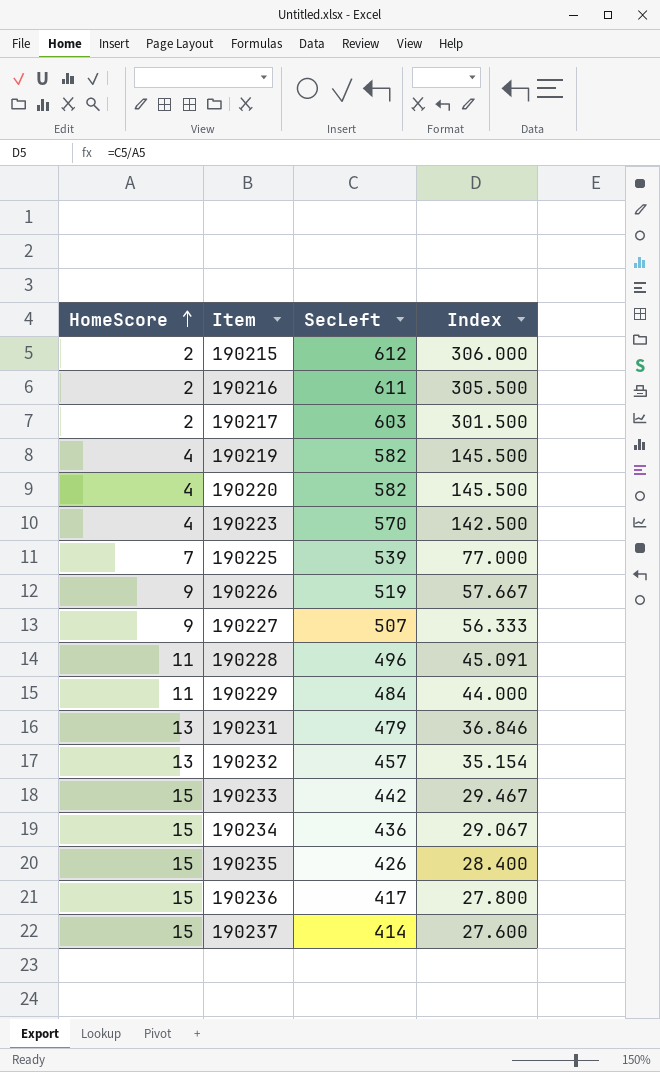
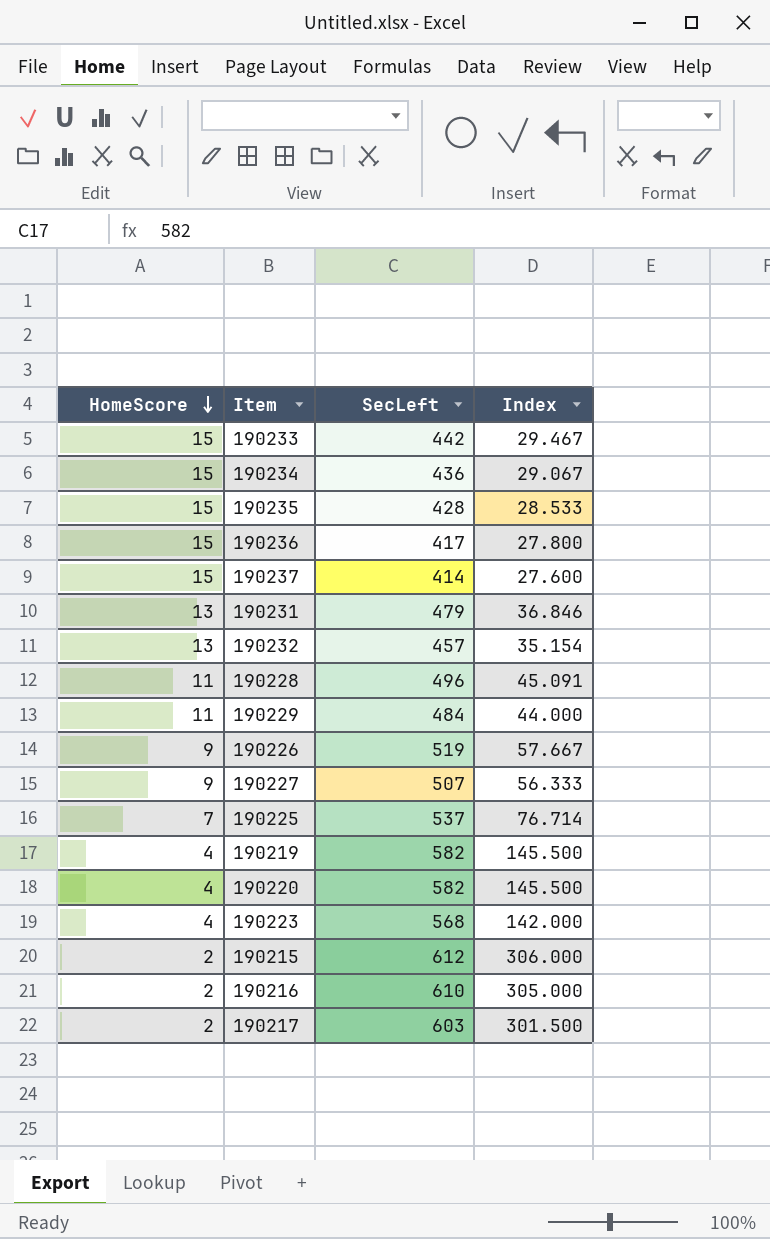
row order: HomeScore ascending -> HomeScore descending
190235 | SecLeft: 426 -> 428
190235 | Index: 28.400 -> 28.533
190225 | SecLeft: 539 -> 537
190225 | Index: 77.000 -> 76.714
190223 | SecLeft: 570 -> 568
190223 | Index: 142.500 -> 142.000
190216 | SecLeft: 611 -> 610
190216 | Index: 305.500 -> 305.000

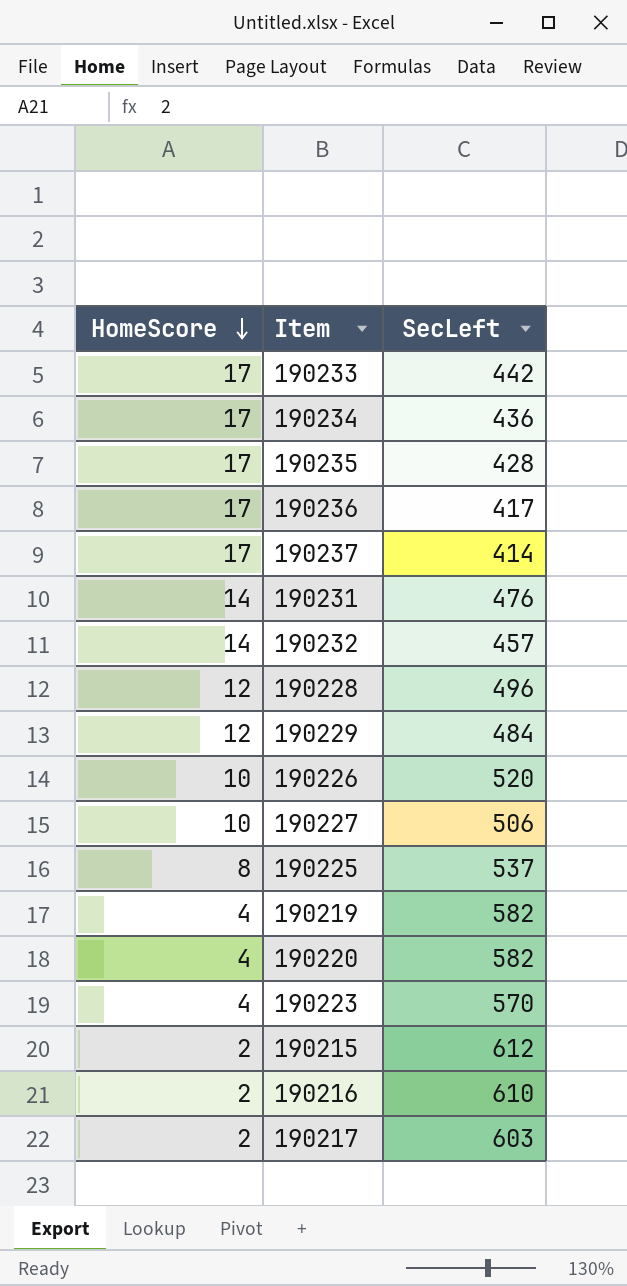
column Index | formula: [SecLeft] / [HomeScore] -> none
190233 | HomeScore: 15 -> 17
190234 | HomeScore: 15 -> 17
190235 | HomeScore: 15 -> 17
190236 | HomeScore: 15 -> 17
190237 | HomeScore: 15 -> 17
190231 | HomeScore: 13 -> 14
190231 | SecLeft: 479 -> 476
190232 | HomeScore: 13 -> 14
190228 | HomeScore: 11 -> 12
190229 | HomeScore: 11 -> 12
190226 | HomeScore: 9 -> 10
190226 | SecLeft: 519 -> 520
190227 | HomeScore: 9 -> 10
190227 | SecLeft: 507 -> 506
190225 | HomeScore: 7 -> 8
190223 | SecLeft: 568 -> 570

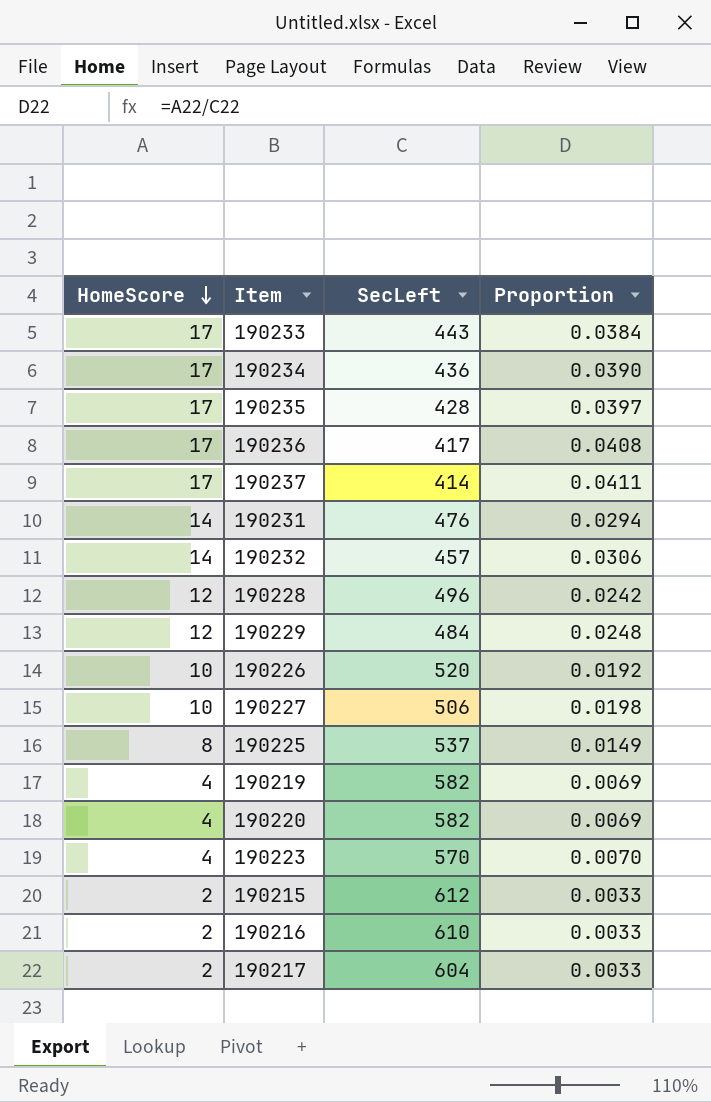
column Proportion | formula: none -> [HomeScore] / [SecLeft]
190233 | SecLeft: 442 -> 443
190217 | SecLeft: 603 -> 604

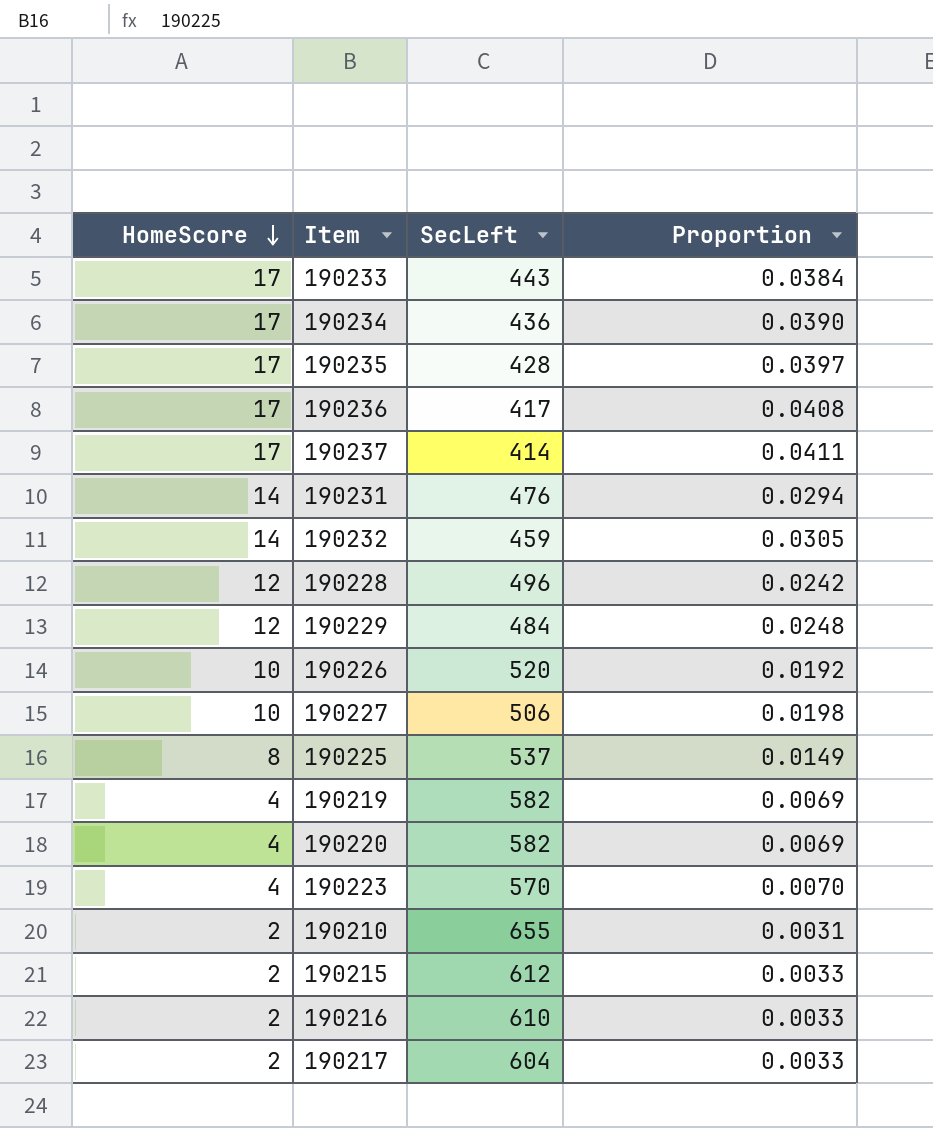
190232 | SecLeft: 457 -> 459
190232 | Proportion: 0.0306 -> 0.0305
row 190210: none -> 2 | 655 | 0.0031

